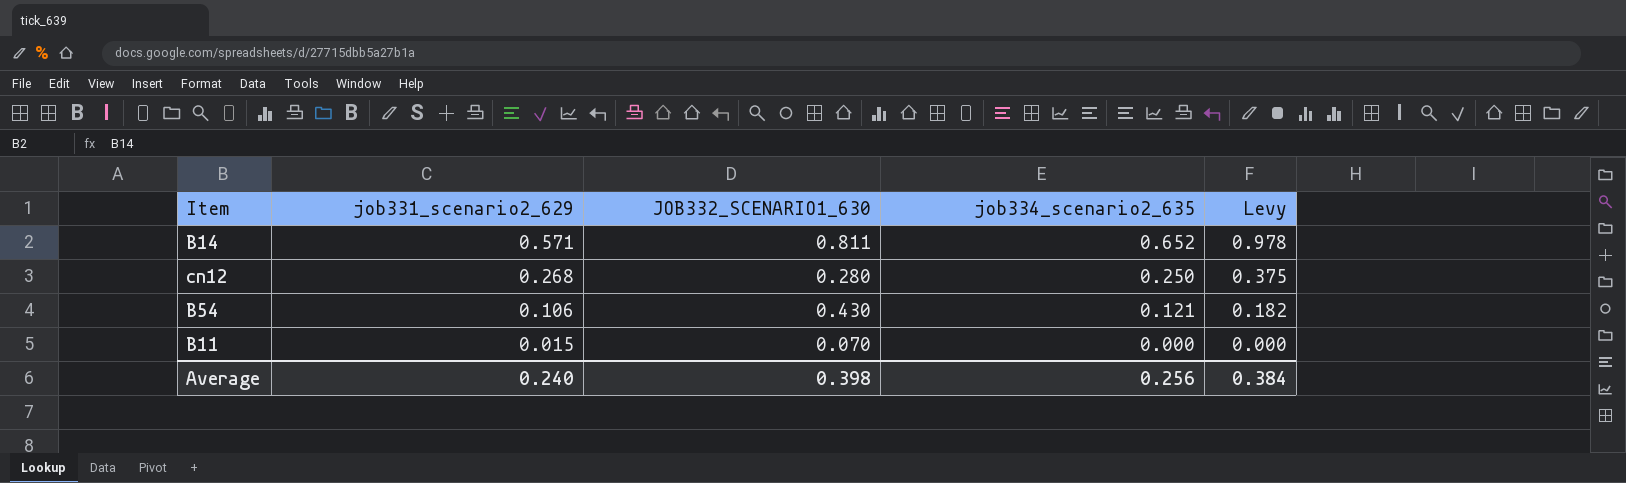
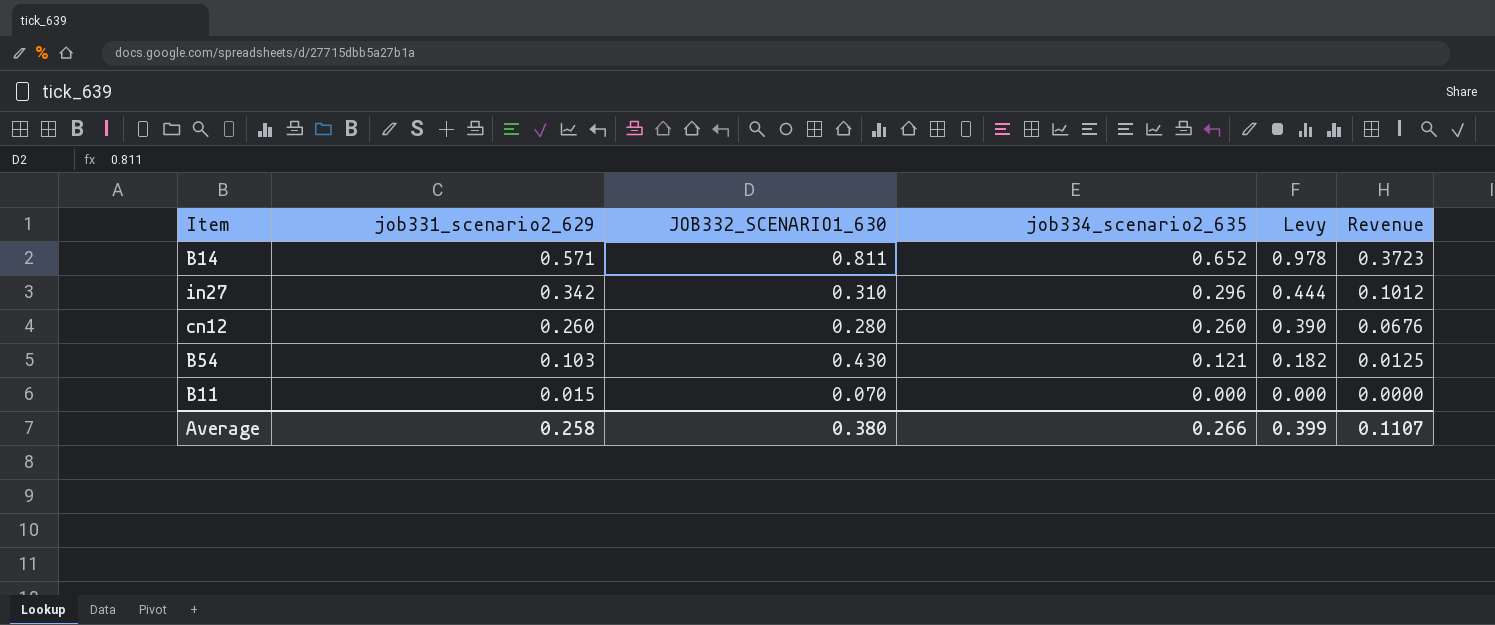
column Revenue | formula: none -> [job331_scenario2_629] * [job334_scenario2_635]
row in27: none -> 0.342 | 0.310 | 0.296 | 0.444 | 0.1012
cn12 | job331_scenario2_629: 0.268 -> 0.260
cn12 | job334_scenario2_635: 0.250 -> 0.260
cn12 | Levy: 0.375 -> 0.390
B54 | job331_scenario2_629: 0.106 -> 0.103
Average | job331_scenario2_629: 0.240 -> 0.258
Average | JOB332_SCENARIO1_630: 0.398 -> 0.380
Average | job334_scenario2_635: 0.256 -> 0.266
Average | Levy: 0.384 -> 0.399

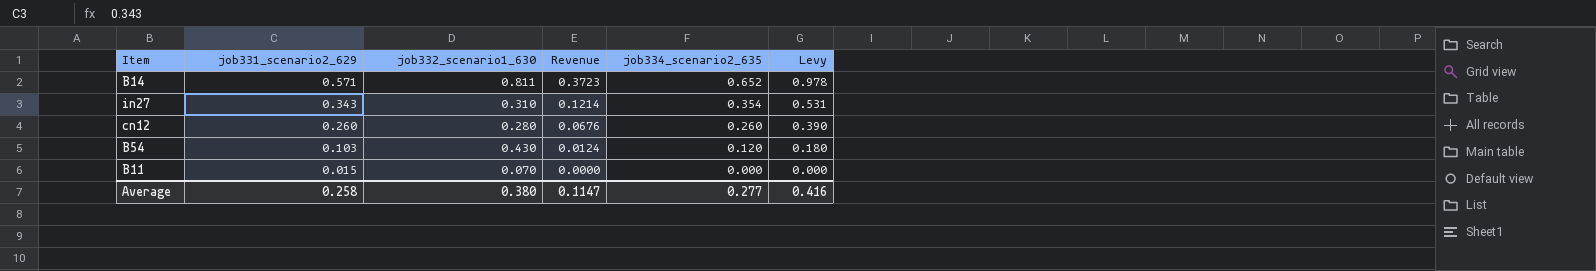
column name: JOB332_SCENARIO1_630 -> job332_scenario1_630
column Revenue | position: 6 -> 4
in27 | job331_scenario2_629: 0.342 -> 0.343
in27 | Revenue: 0.1012 -> 0.1214
in27 | job334_scenario2_635: 0.296 -> 0.354
in27 | Levy: 0.444 -> 0.531
B54 | Revenue: 0.0125 -> 0.0124
B54 | job334_scenario2_635: 0.121 -> 0.120
B54 | Levy: 0.182 -> 0.180
Average | Revenue: 0.1107 -> 0.1147
Average | job334_scenario2_635: 0.266 -> 0.277
Average | Levy: 0.399 -> 0.416

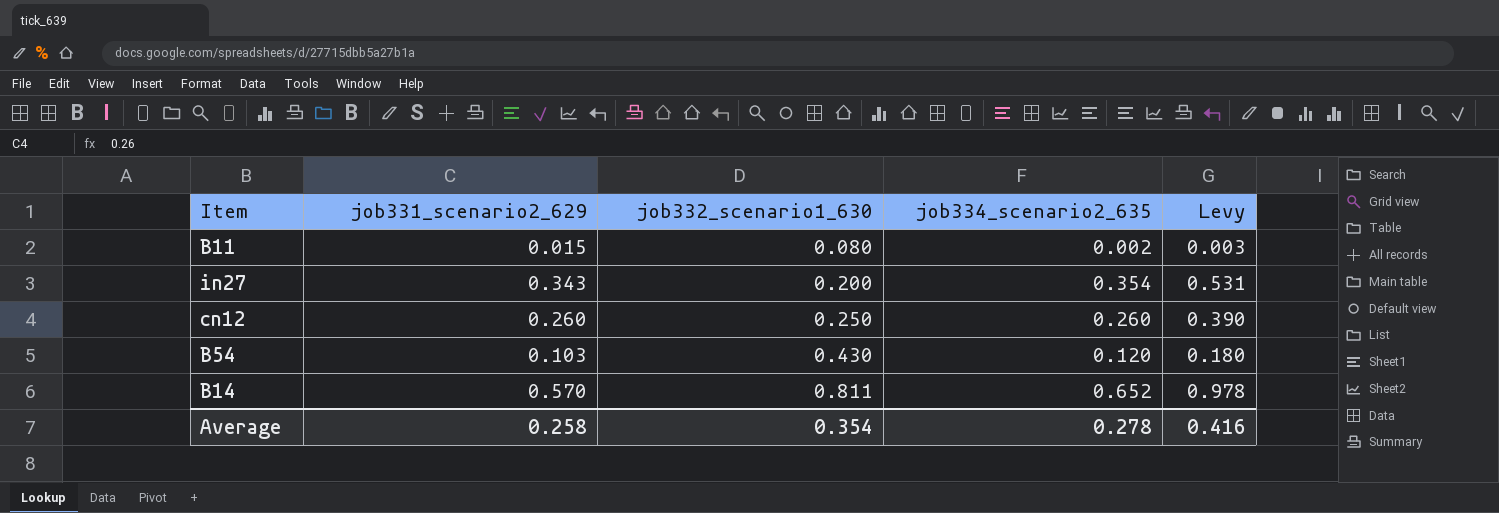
row order: job331_scenario2_629 descending -> job332_scenario1_630 ascending
column Revenue | formula: [job331_scenario2_629] * [job334_scenario2_635] -> none
B11 | job332_scenario1_630: 0.070 -> 0.080
B11 | job334_scenario2_635: 0.000 -> 0.002
B11 | Levy: 0.000 -> 0.003
in27 | job332_scenario1_630: 0.310 -> 0.200
cn12 | job332_scenario1_630: 0.280 -> 0.250
B14 | job331_scenario2_629: 0.571 -> 0.570
Average | job332_scenario1_630: 0.380 -> 0.354
Average | job334_scenario2_635: 0.277 -> 0.278

